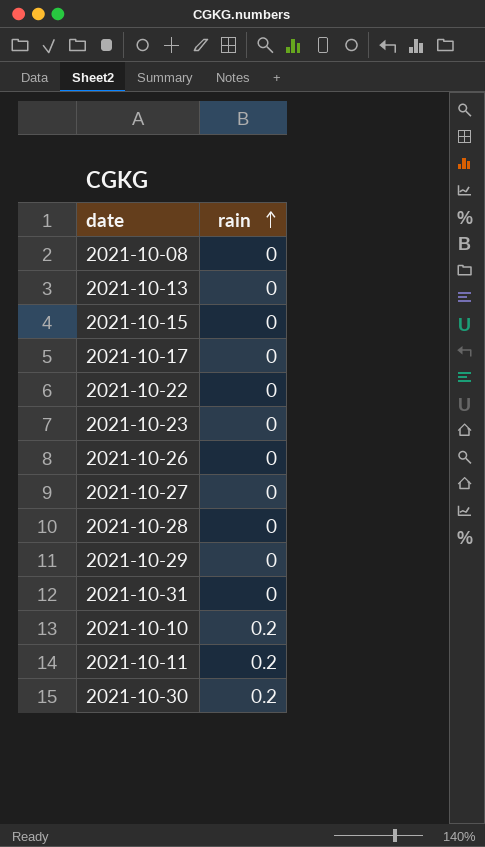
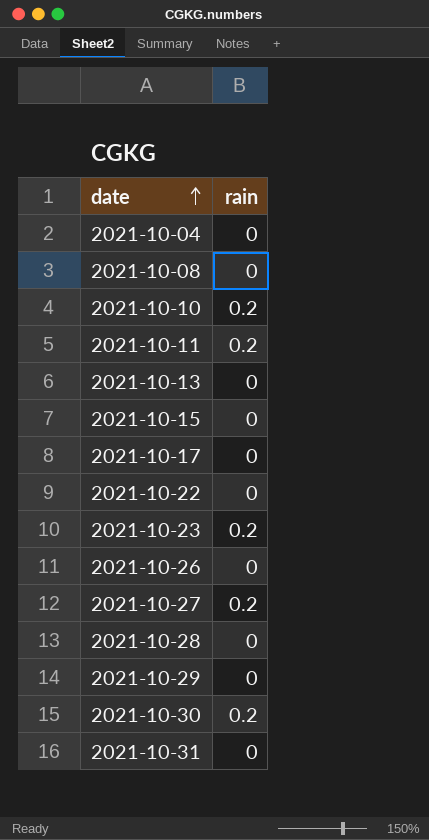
row order: rain ascending -> date ascending
row 2021-10-04: none -> 0
2021-10-23 | rain: 0 -> 0.2
2021-10-27 | rain: 0 -> 0.2

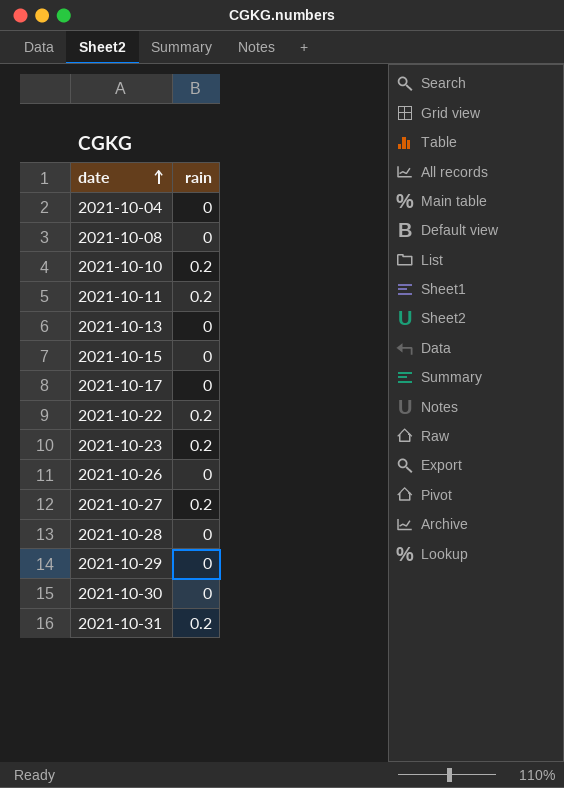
2021-10-22 | rain: 0 -> 0.2
2021-10-30 | rain: 0.2 -> 0
2021-10-31 | rain: 0 -> 0.2

